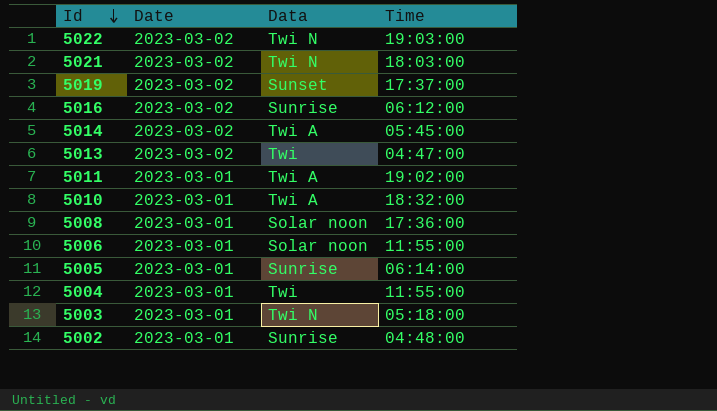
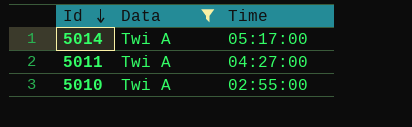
filter: none -> Data = Twi A
column Date | position: 2 -> none
5014 | Time: 05:45:00 -> 05:17:00
5011 | Time: 19:02:00 -> 04:27:00
5010 | Time: 18:32:00 -> 02:55:00

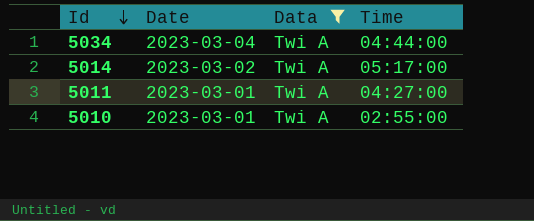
column Date | position: none -> 2
row 5034: none -> 2023-03-04 | Twi A | 04:44:00

